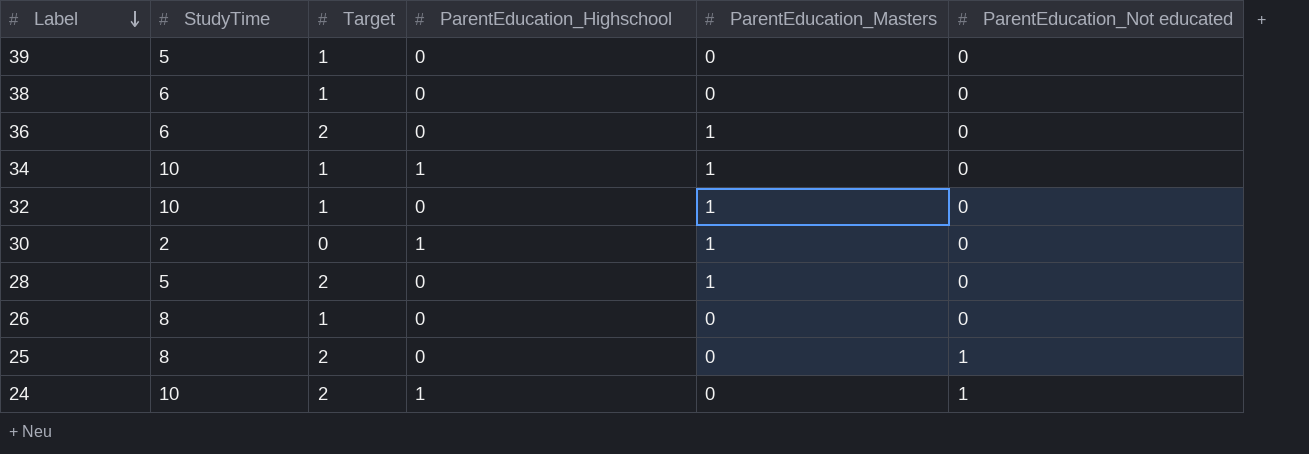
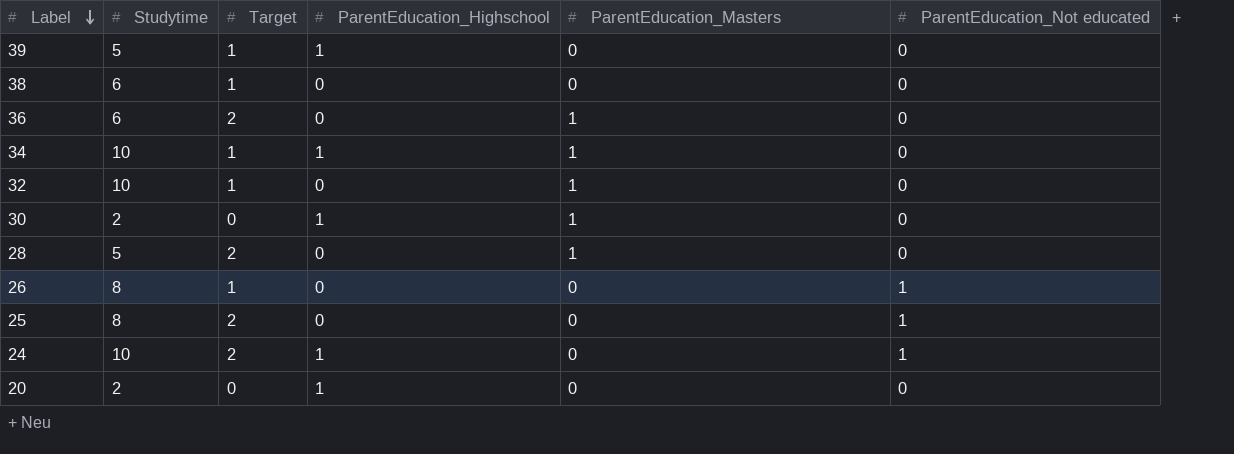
column name: StudyTime -> Studytime
39 | ParentEducation_Highschool: 0 -> 1
26 | ParentEducation_Not educated: 0 -> 1
row 20: none -> 2 | 0 | 1 | 0 | 0

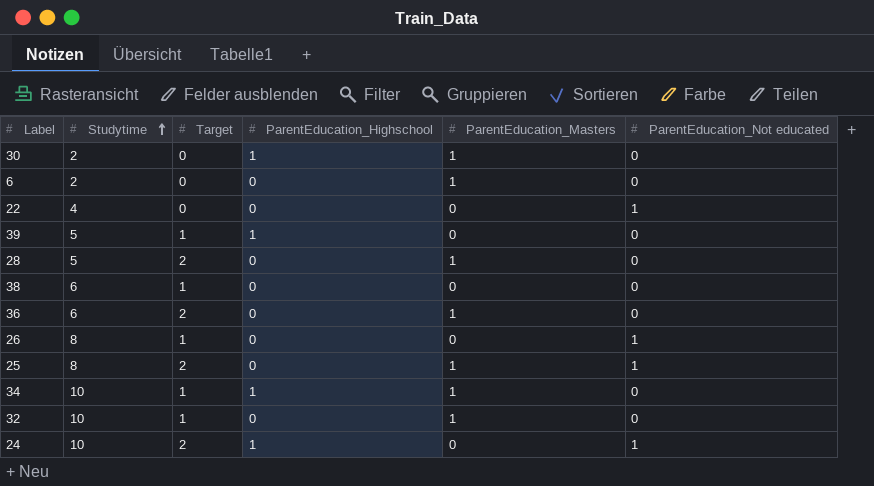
row order: Label descending -> Studytime ascending
row 20: 2 | 0 | 1 | 0 | 0 -> none
row 6: none -> 2 | 0 | 0 | 1 | 0
row 22: none -> 4 | 0 | 0 | 0 | 1
25 | ParentEducation_Masters: 0 -> 1

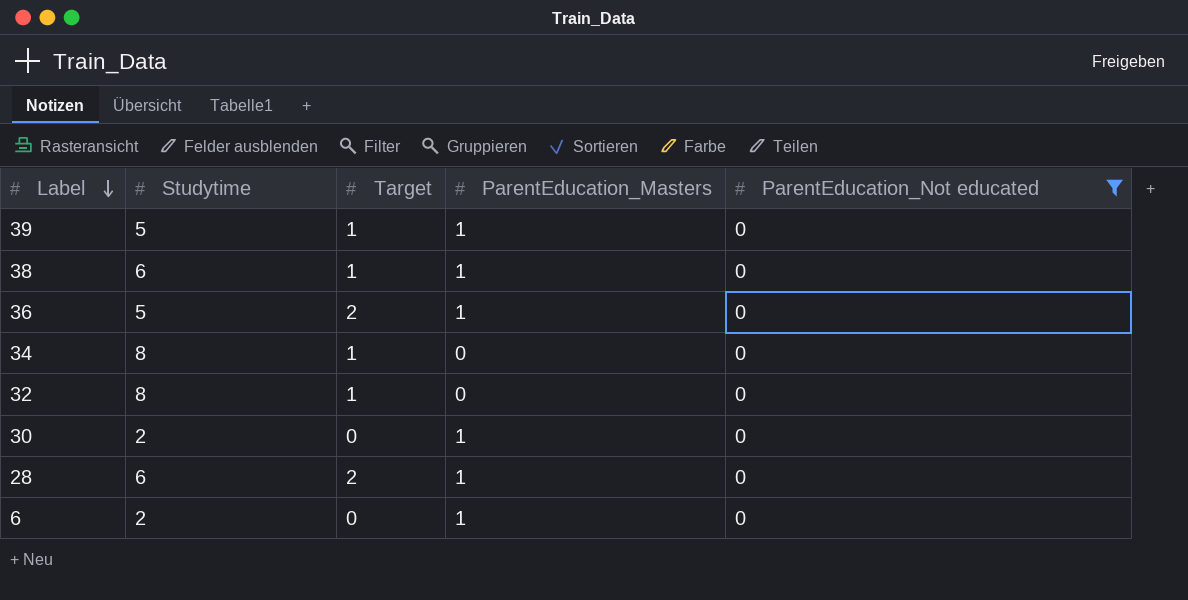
filter: none -> ParentEducation_Not educated = 0
row order: Studytime ascending -> Label descending
column ParentEducation_Highschool | position: 4 -> none
39 | ParentEducation_Masters: 0 -> 1
38 | ParentEducation_Masters: 0 -> 1
36 | Studytime: 6 -> 5
34 | Studytime: 10 -> 8
34 | ParentEducation_Masters: 1 -> 0
32 | Studytime: 10 -> 8
32 | ParentEducation_Masters: 1 -> 0
28 | Studytime: 5 -> 6

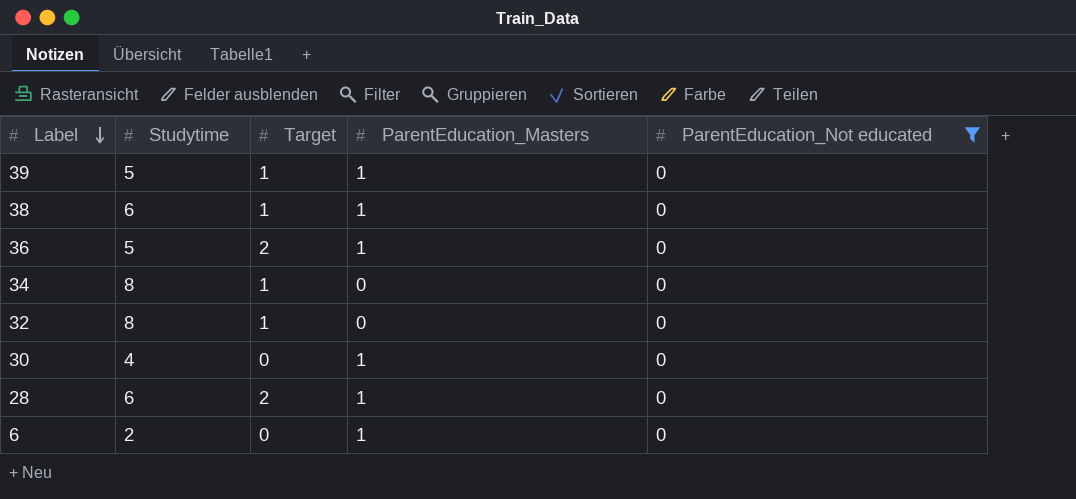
30 | Studytime: 2 -> 4

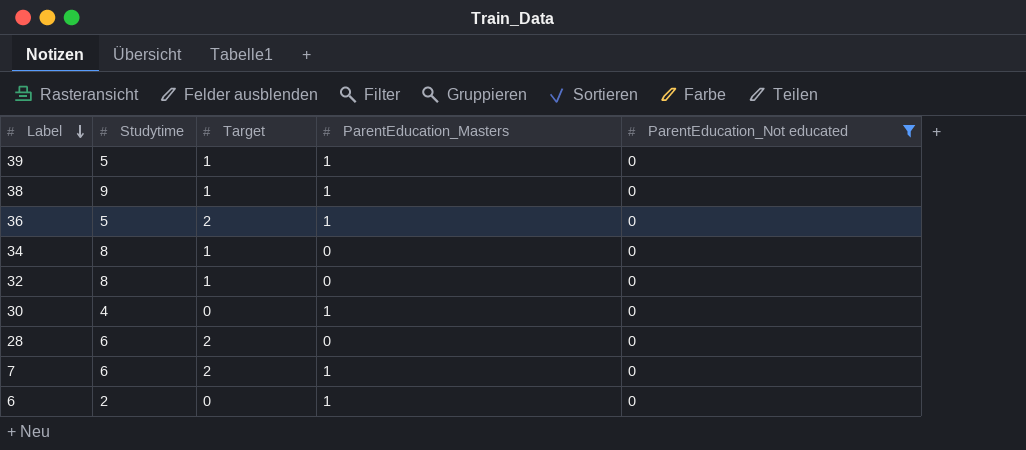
38 | Studytime: 6 -> 9
28 | ParentEducation_Masters: 1 -> 0
row 7: none -> 6 | 2 | 1 | 0

